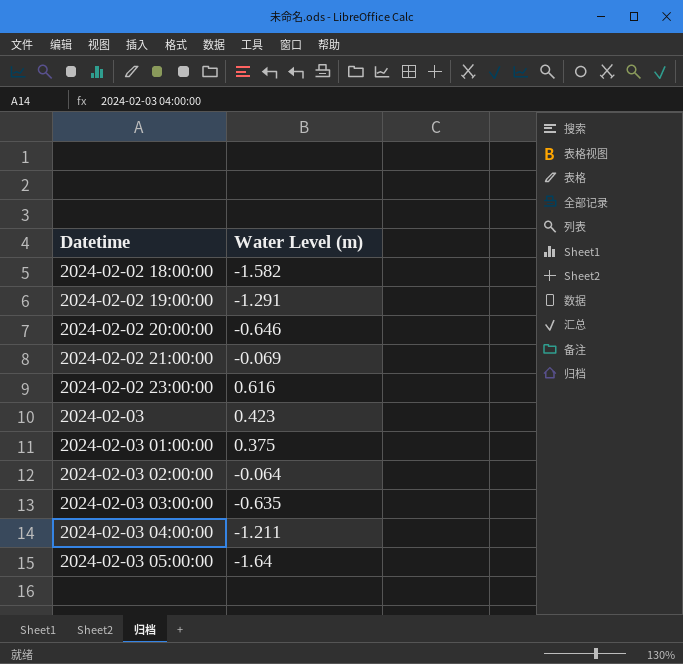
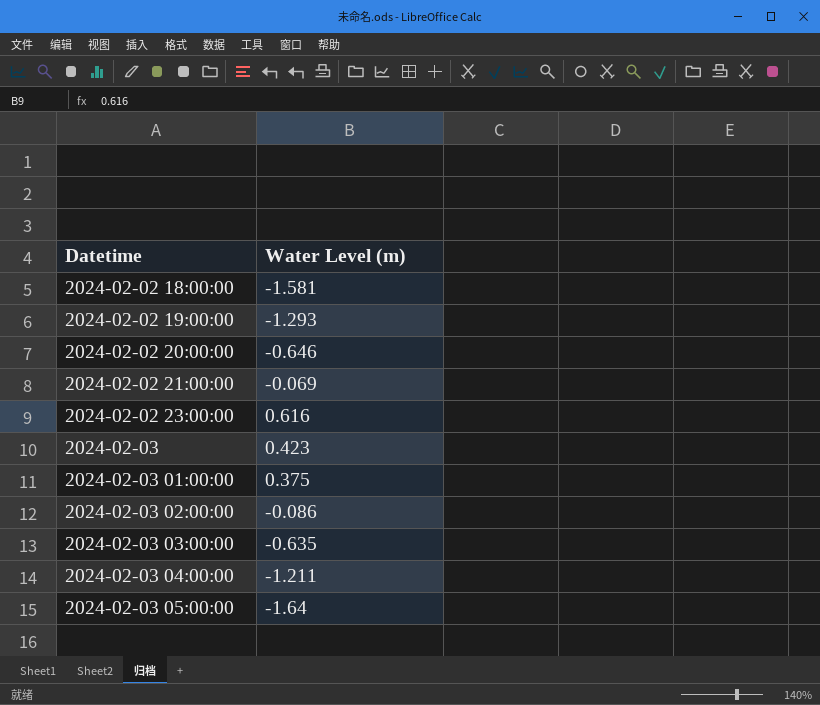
2024-02-02 18:00:00 | Water Level (m): -1.582 -> -1.581
2024-02-02 19:00:00 | Water Level (m): -1.291 -> -1.293
2024-02-03 02:00:00 | Water Level (m): -0.064 -> -0.086

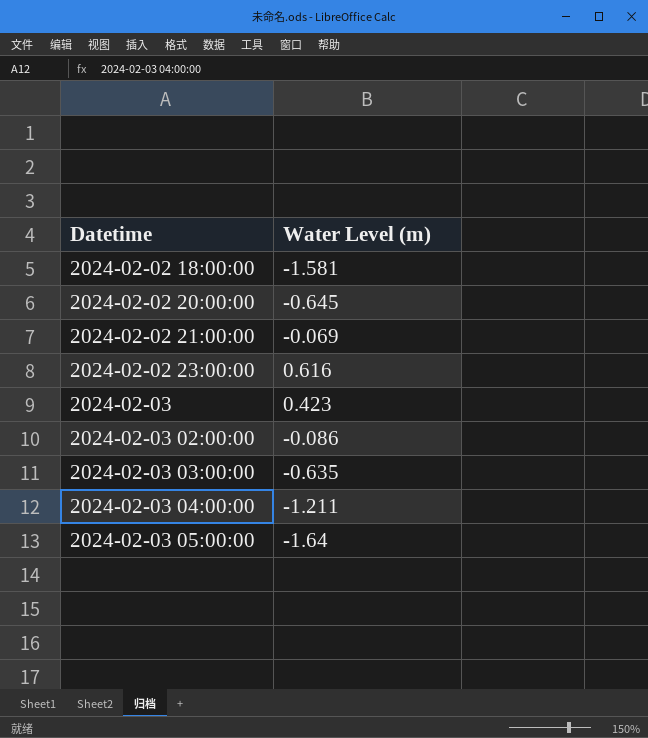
row 2024-02-02 19:00:00: -1.293 -> none
row 2024-02-03 01:00:00: 0.375 -> none
2024-02-02 20:00:00 | Water Level (m): -0.646 -> -0.645

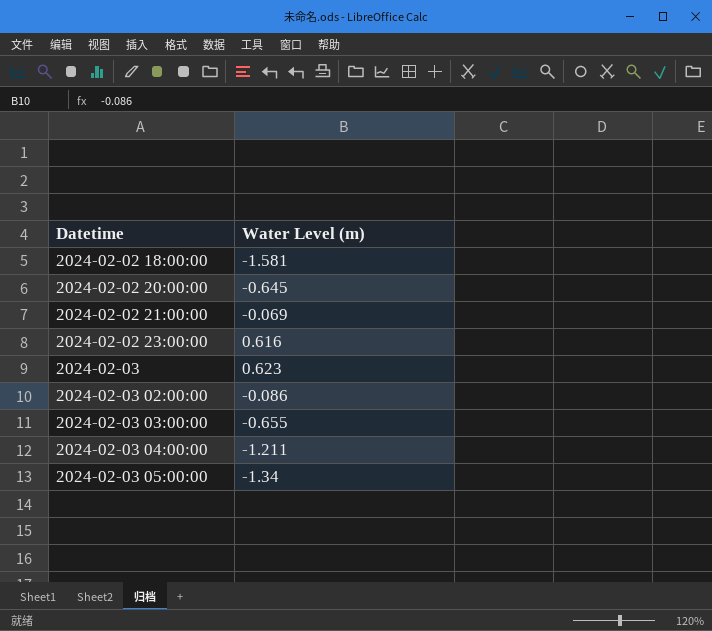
2024-02-03 | Water Level (m): 0.423 -> 0.623
2024-02-03 03:00:00 | Water Level (m): -0.635 -> -0.655
2024-02-03 05:00:00 | Water Level (m): -1.64 -> -1.34

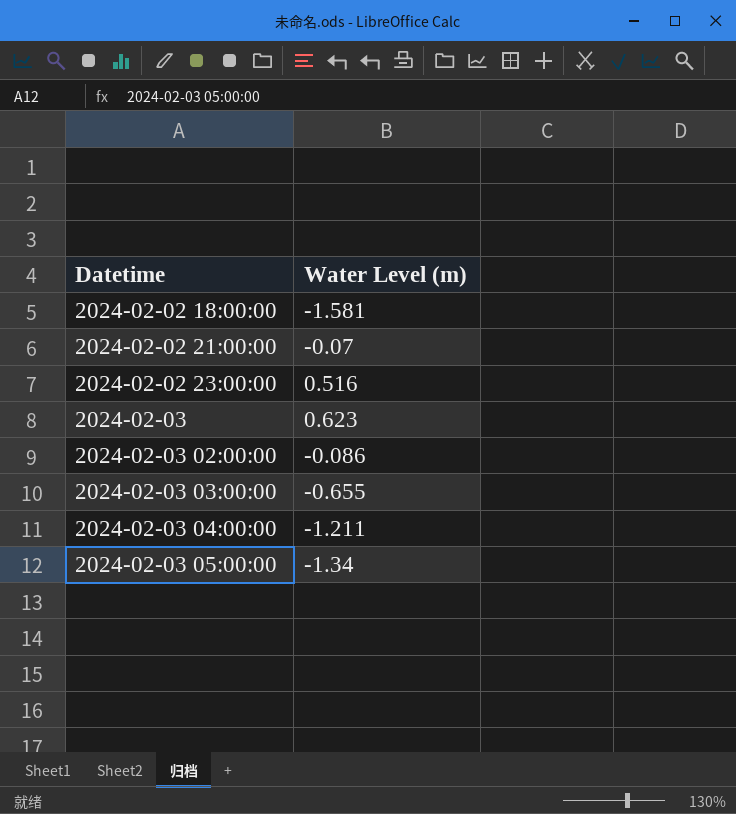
row 2024-02-02 20:00:00: -0.645 -> none
2024-02-02 21:00:00 | Water Level (m): -0.069 -> -0.07
2024-02-02 23:00:00 | Water Level (m): 0.616 -> 0.516

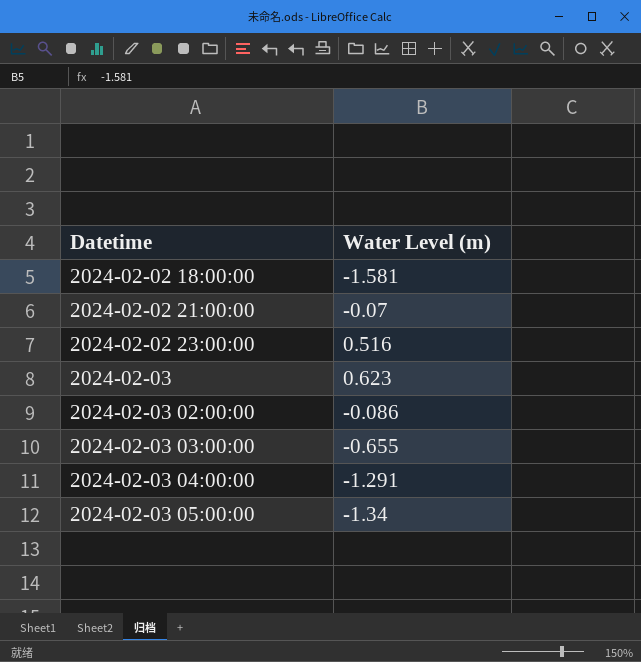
2024-02-03 04:00:00 | Water Level (m): -1.211 -> -1.291

